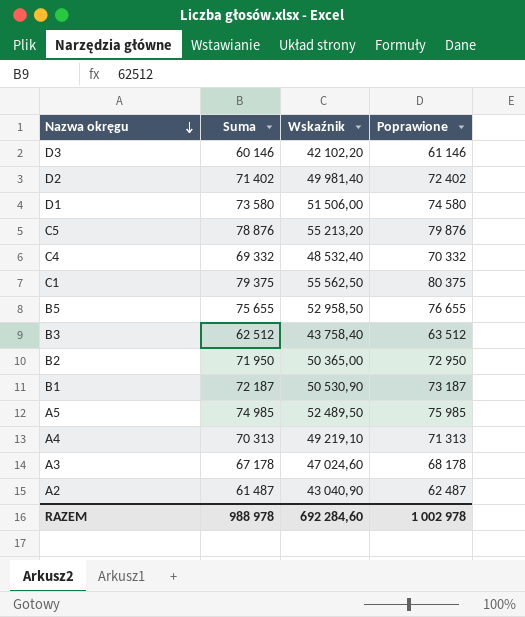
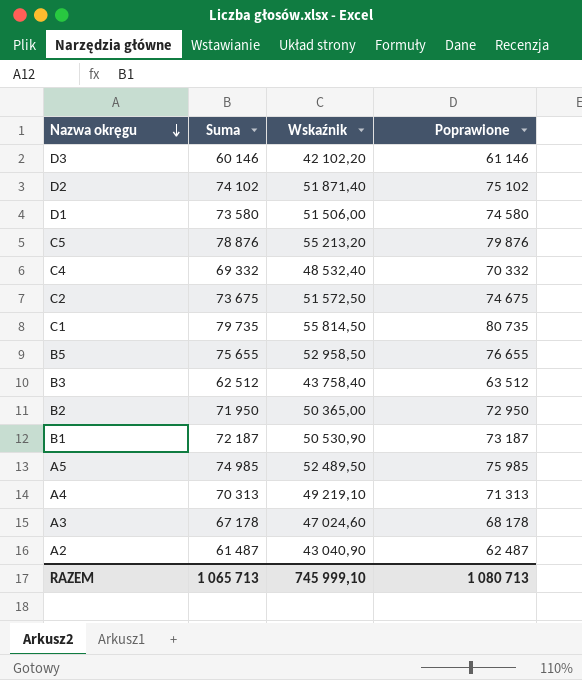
D2 | Suma: 71 402 -> 74 102
D2 | Wskaźnik: 49 981,40 -> 51 871,40
D2 | Poprawione: 72 402 -> 75 102
row C2: none -> 73 675 | 51 572,50 | 74 675
C1 | Suma: 79 375 -> 79 735
C1 | Wskaźnik: 55 562,50 -> 55 814,50
C1 | Poprawione: 80 375 -> 80 735
RAZEM | Suma: 988 978 -> 1 065 713
RAZEM | Wskaźnik: 692 284,60 -> 745 999,10
RAZEM | Poprawione: 1 002 978 -> 1 080 713

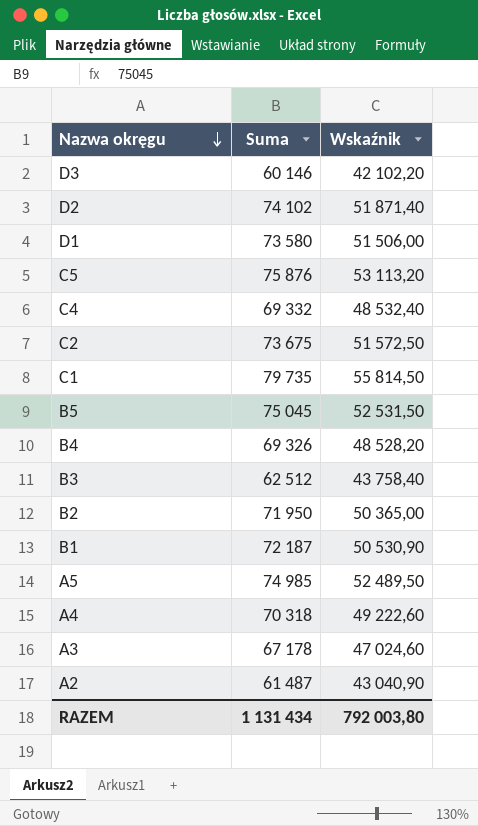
column Poprawione | formula: [Suma] + 1000 -> none
C5 | Suma: 78 876 -> 75 876
C5 | Wskaźnik: 55 213,20 -> 53 113,20
B5 | Suma: 75 655 -> 75 045
B5 | Wskaźnik: 52 958,50 -> 52 531,50
row B4: none -> 69 326 | 48 528,20
A4 | Suma: 70 313 -> 70 318
A4 | Wskaźnik: 49 219,10 -> 49 222,60
RAZEM | Suma: 1 065 713 -> 1 131 434
RAZEM | Wskaźnik: 745 999,10 -> 792 003,80

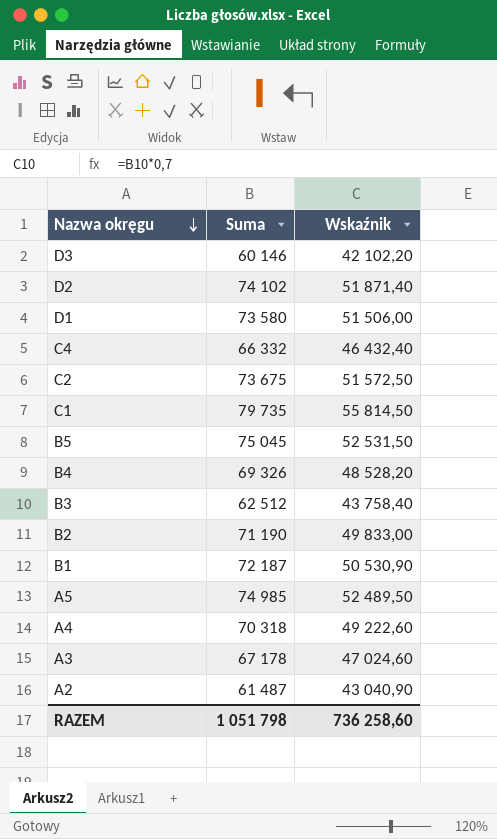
row C5: 75 876 | 53 113,20 -> none
C4 | Suma: 69 332 -> 66 332
C4 | Wskaźnik: 48 532,40 -> 46 432,40
B2 | Suma: 71 950 -> 71 190
B2 | Wskaźnik: 50 365,00 -> 49 833,00
RAZEM | Suma: 1 131 434 -> 1 051 798
RAZEM | Wskaźnik: 792 003,80 -> 736 258,60

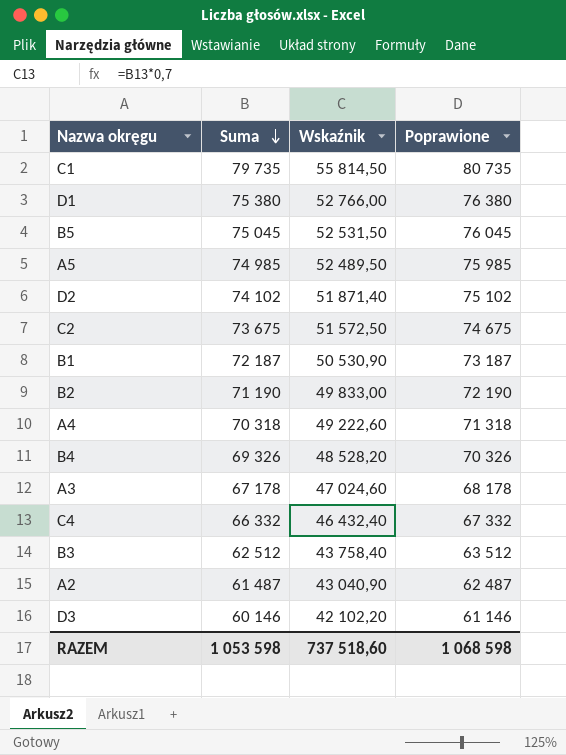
row order: Nazwa okręgu descending -> Suma descending
column Poprawione | formula: none -> [Suma] + 1000
D1 | Suma: 73 580 -> 75 380
D1 | Wskaźnik: 51 506,00 -> 52 766,00
RAZEM | Suma: 1 051 798 -> 1 053 598
RAZEM | Wskaźnik: 736 258,60 -> 737 518,60

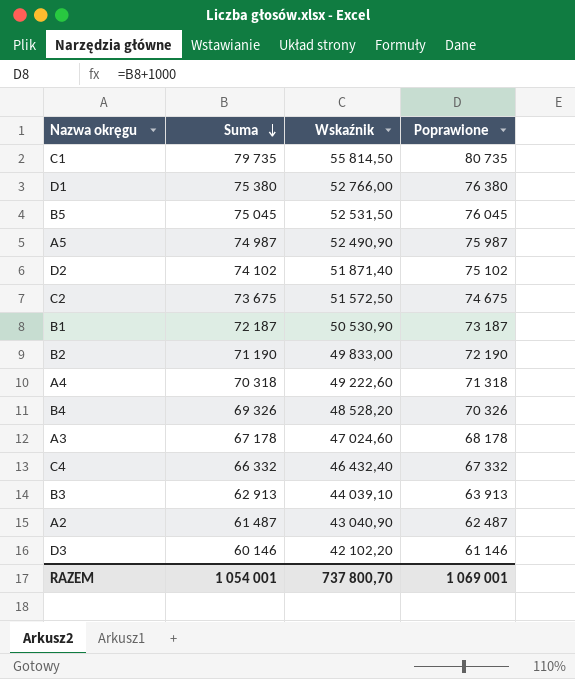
A5 | Suma: 74 985 -> 74 987
A5 | Wskaźnik: 52 489,50 -> 52 490,90
A5 | Poprawione: 75 985 -> 75 987
B3 | Suma: 62 512 -> 62 913
B3 | Wskaźnik: 43 758,40 -> 44 039,10
B3 | Poprawione: 63 512 -> 63 913
RAZEM | Suma: 1 053 598 -> 1 054 001
RAZEM | Wskaźnik: 737 518,60 -> 737 800,70
RAZEM | Poprawione: 1 068 598 -> 1 069 001

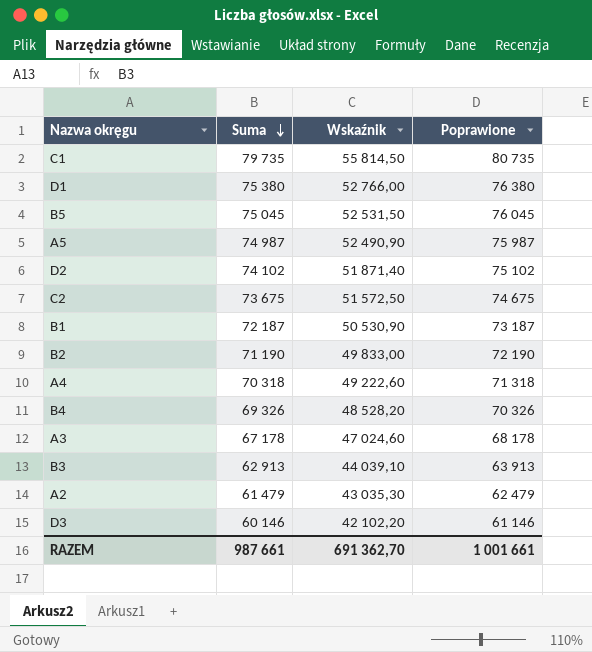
row C4: 66 332 | 46 432,40 | 67 332 -> none
A2 | Suma: 61 487 -> 61 479
A2 | Wskaźnik: 43 040,90 -> 43 035,30
A2 | Poprawione: 62 487 -> 62 479
RAZEM | Suma: 1 054 001 -> 987 661
RAZEM | Wskaźnik: 737 800,70 -> 691 362,70
RAZEM | Poprawione: 1 069 001 -> 1 001 661

